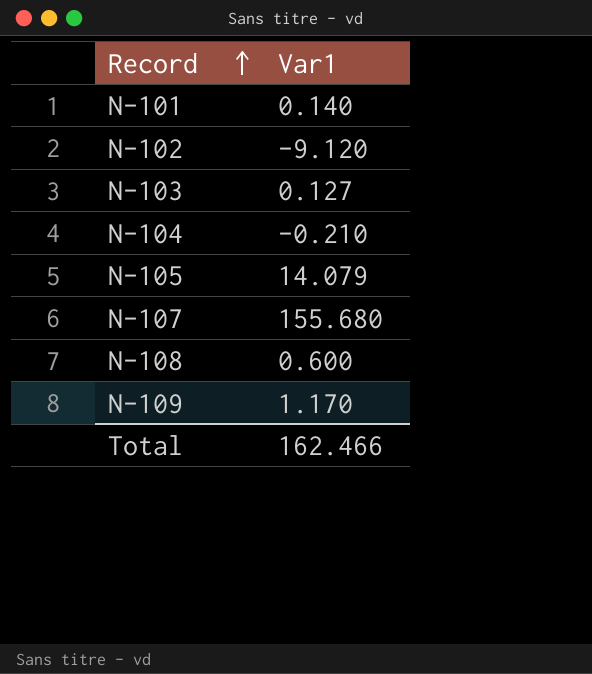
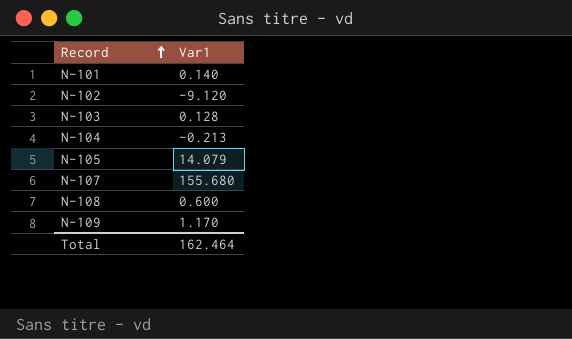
N-103 | Var1: 0.127 -> 0.128
N-104 | Var1: -0.210 -> -0.213
Total | Var1: 162.466 -> 162.464

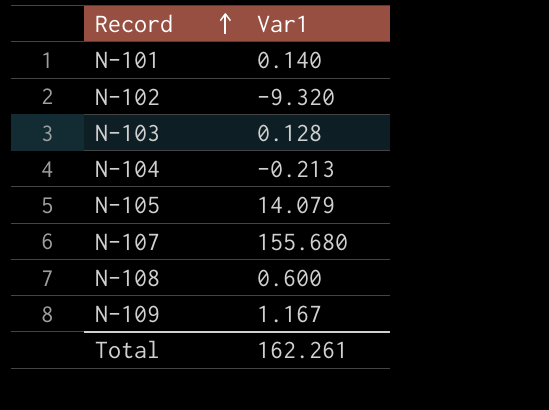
N-102 | Var1: -9.120 -> -9.320
N-109 | Var1: 1.170 -> 1.167
Total | Var1: 162.464 -> 162.261

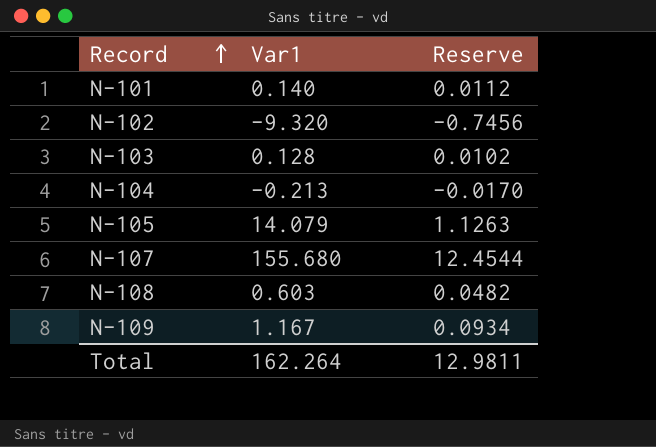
column Reserve | formula: none -> [Var1] * 0.08
N-108 | Var1: 0.600 -> 0.603
Total | Var1: 162.261 -> 162.264

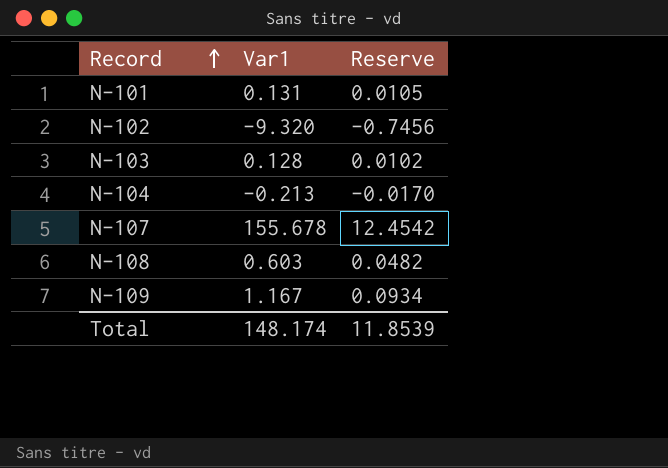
row N-105: 14.079 | 1.1263 -> none
N-101 | Var1: 0.140 -> 0.131
N-101 | Reserve: 0.0112 -> 0.0105
N-107 | Var1: 155.680 -> 155.678
N-107 | Reserve: 12.4544 -> 12.4542
Total | Var1: 162.264 -> 148.174
Total | Reserve: 12.9811 -> 11.8539

